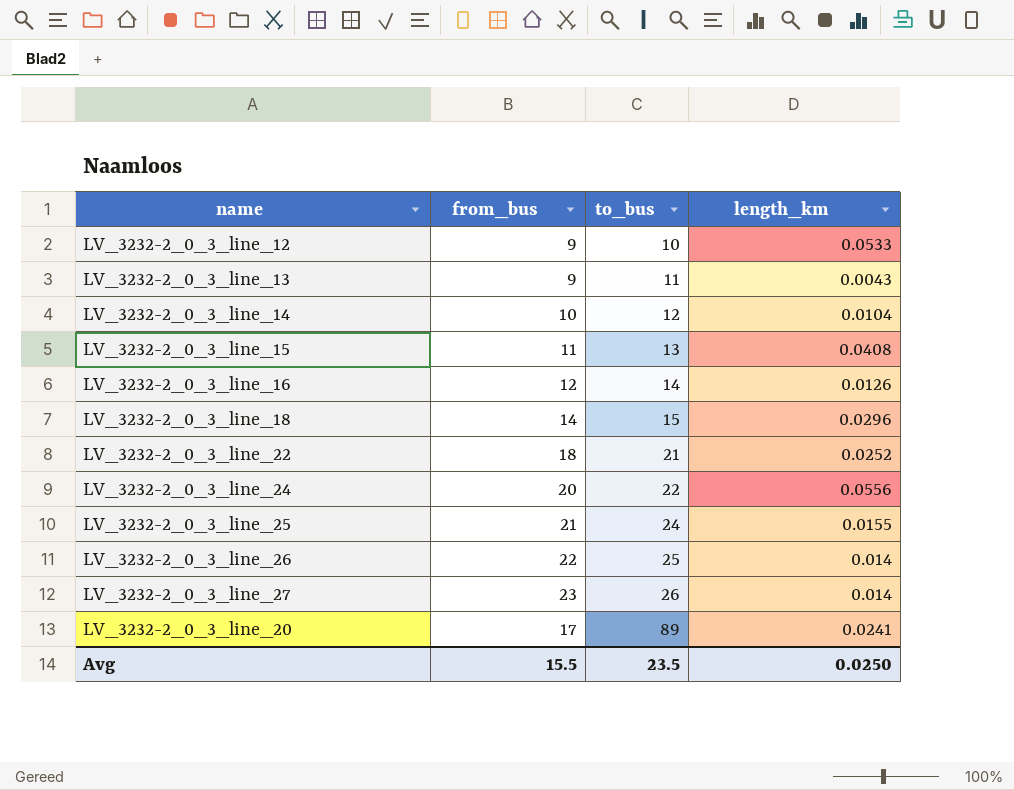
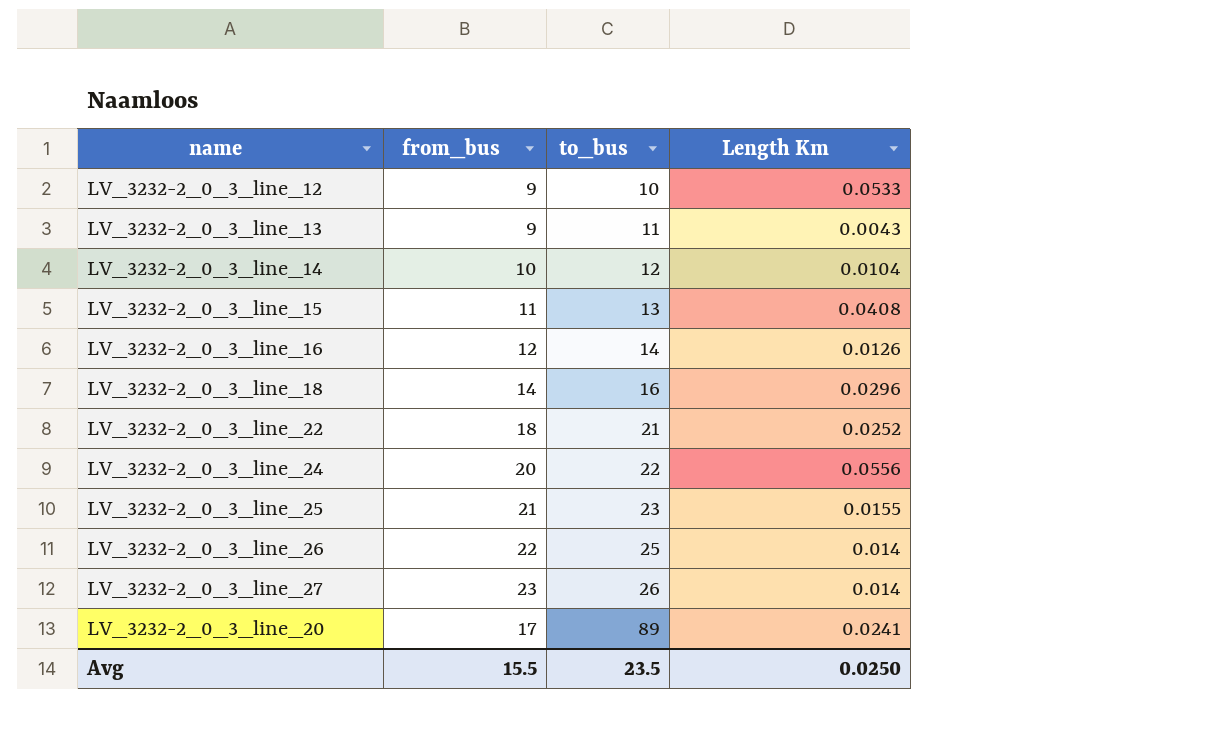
column name: length_km -> Length Km
LV_3232-2_0_3_line_18 | to_bus: 15 -> 16
LV_3232-2_0_3_line_25 | to_bus: 24 -> 23

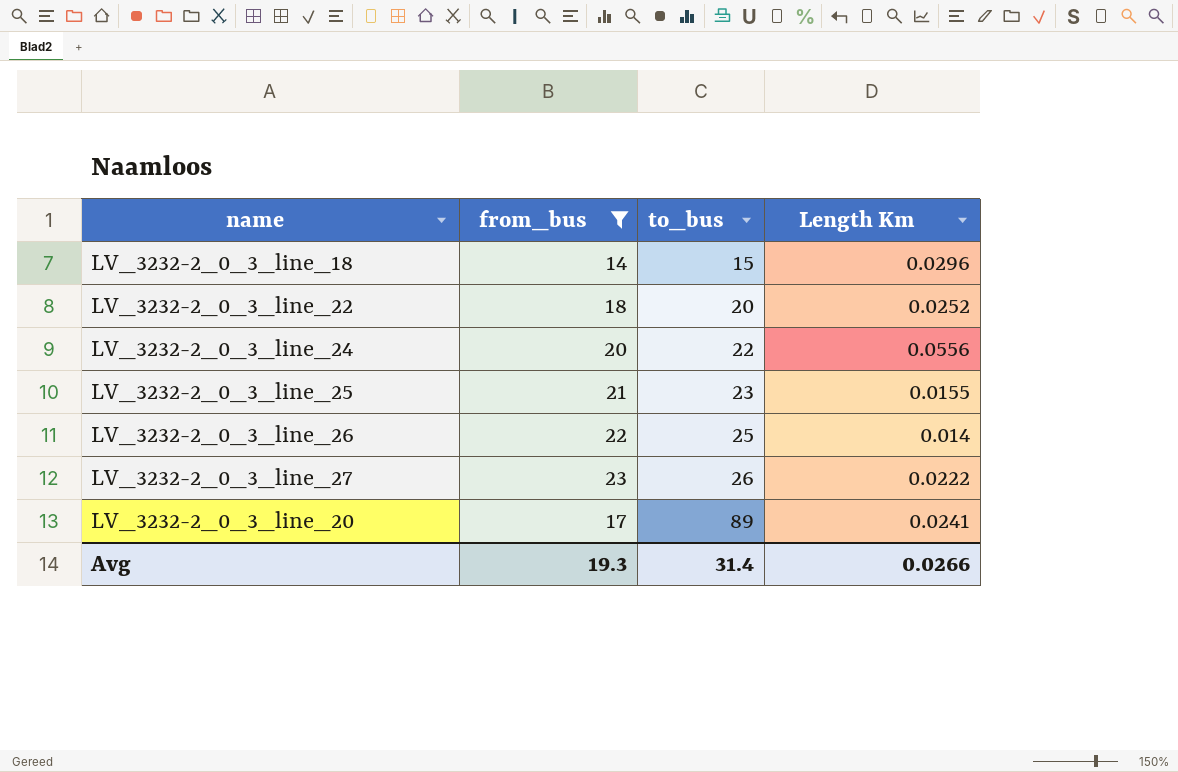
filter: none -> from_bus >= 14
LV_3232-2_0_3_line_18 | to_bus: 16 -> 15
LV_3232-2_0_3_line_22 | to_bus: 21 -> 20
LV_3232-2_0_3_line_27 | Length Km: 0.014 -> 0.0222
Avg | from_bus: 15.5 -> 19.3
Avg | to_bus: 23.5 -> 31.4
Avg | Length Km: 0.0250 -> 0.0266

